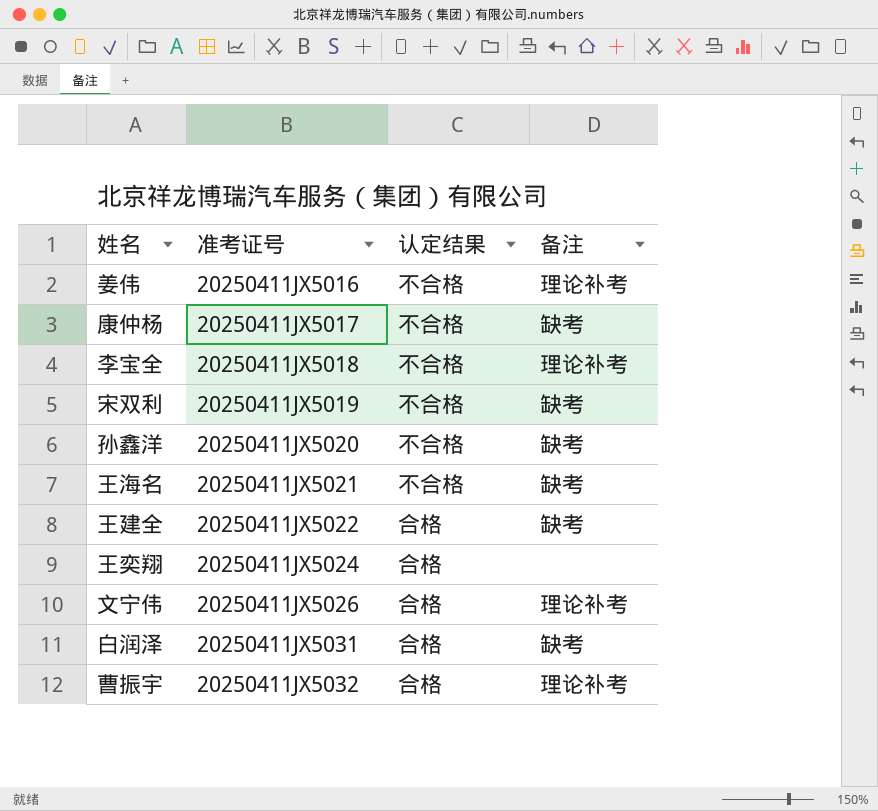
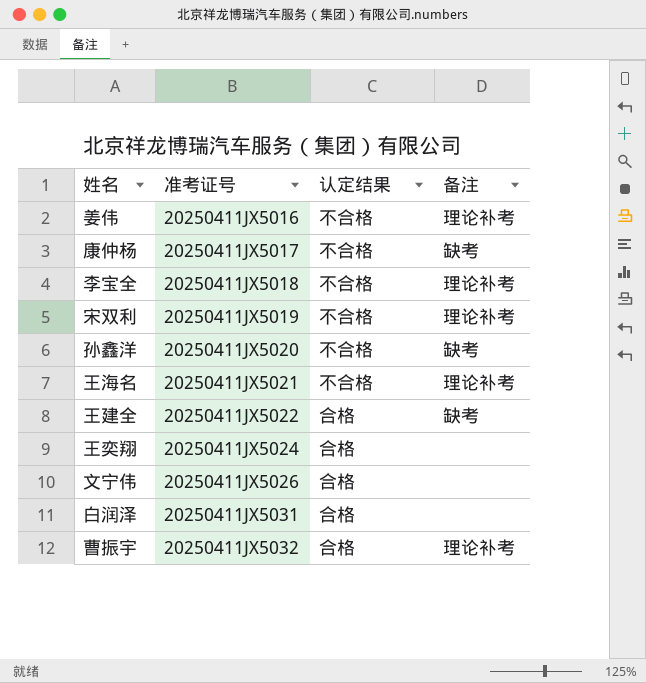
宋双利 | 备注: 缺考 -> 理论补考
王海名 | 备注: 缺考 -> 理论补考
文宁伟 | 备注: 理论补考 -> none
白润泽 | 备注: 缺考 -> none

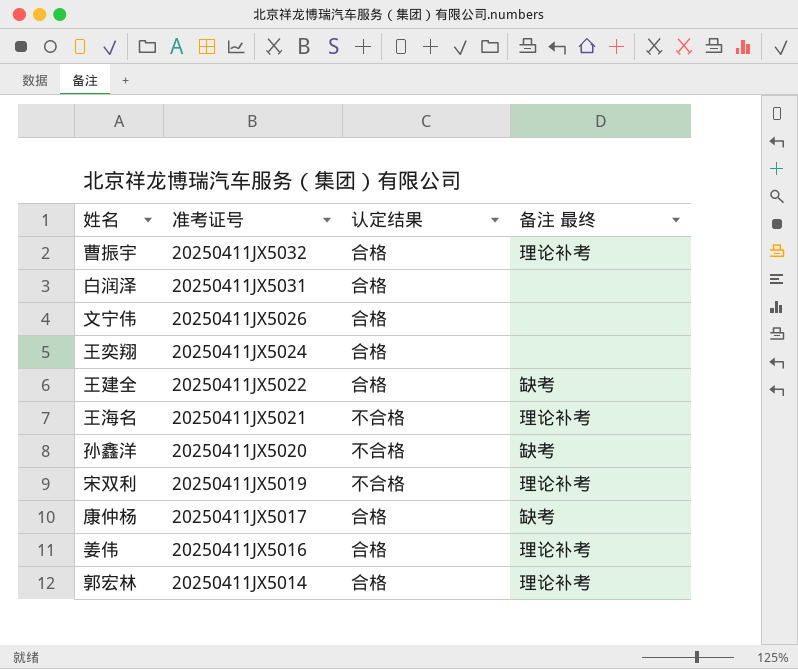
row order: 准考证号 ascending -> 准考证号 descending
column name: 备注 -> 备注 最终
row 李宝全: 20250411JX5018 | 不合格 | 理论补考 -> none
康仲杨 | 认定结果: 不合格 -> 合格
姜伟 | 认定结果: 不合格 -> 合格
row 郭宏林: none -> 20250411JX5014 | 合格 | 理论补考

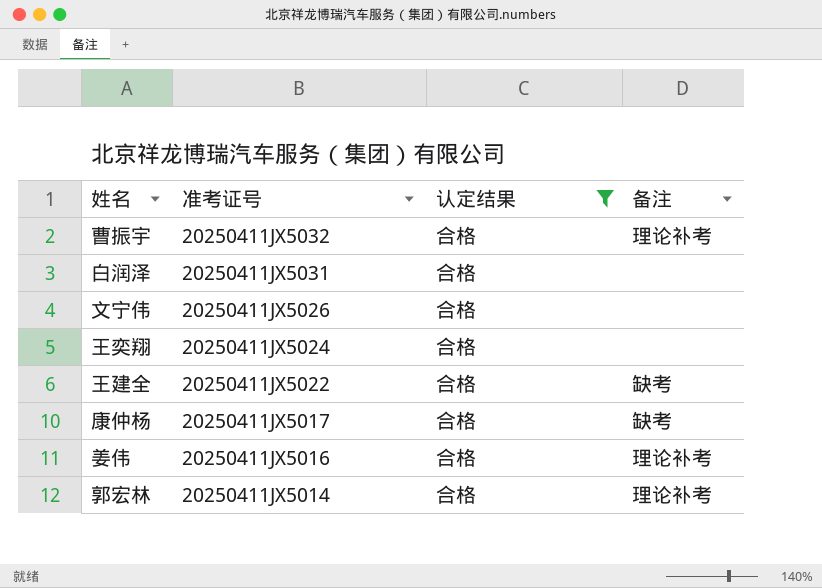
filter: none -> 认定结果 = 合格
column name: 备注 最终 -> 备注

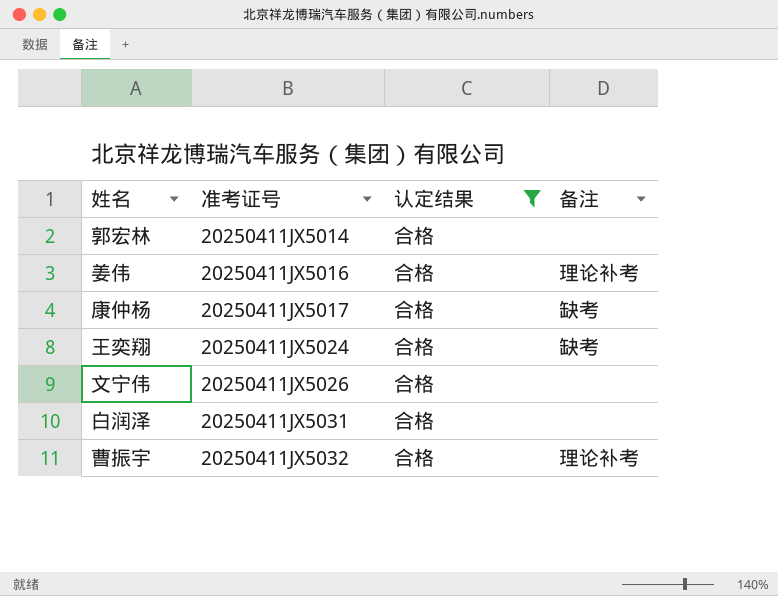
row order: 准考证号 descending -> 准考证号 ascending
row 王建全: 20250411JX5022 | 合格 | 缺考 -> none
郭宏林 | 备注: 理论补考 -> none
王奕翔 | 备注: none -> 缺考

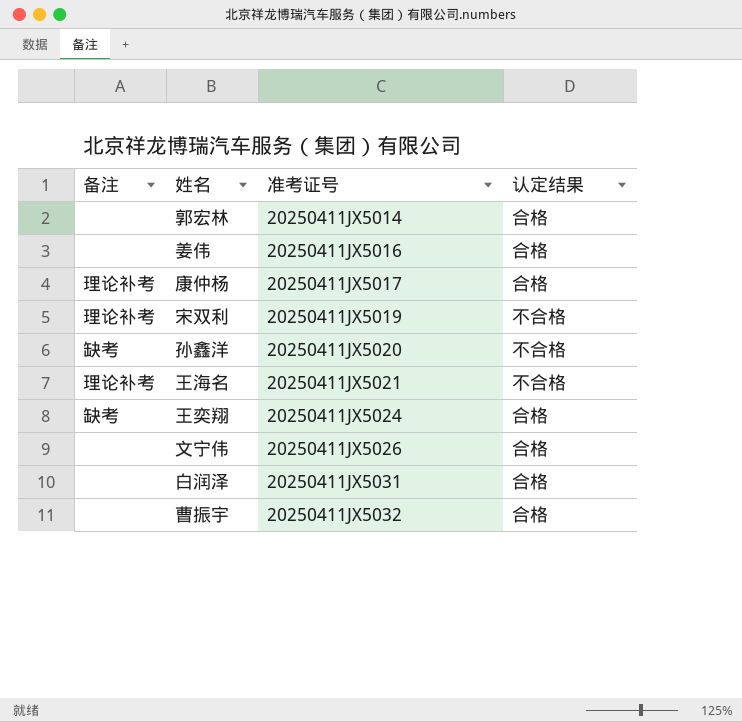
filter: 认定结果 = 合格 -> none
column 备注 | position: 4 -> 1
姜伟 | 备注: 理论补考 -> none
康仲杨 | 备注: 缺考 -> 理论补考
曹振宇 | 备注: 理论补考 -> none

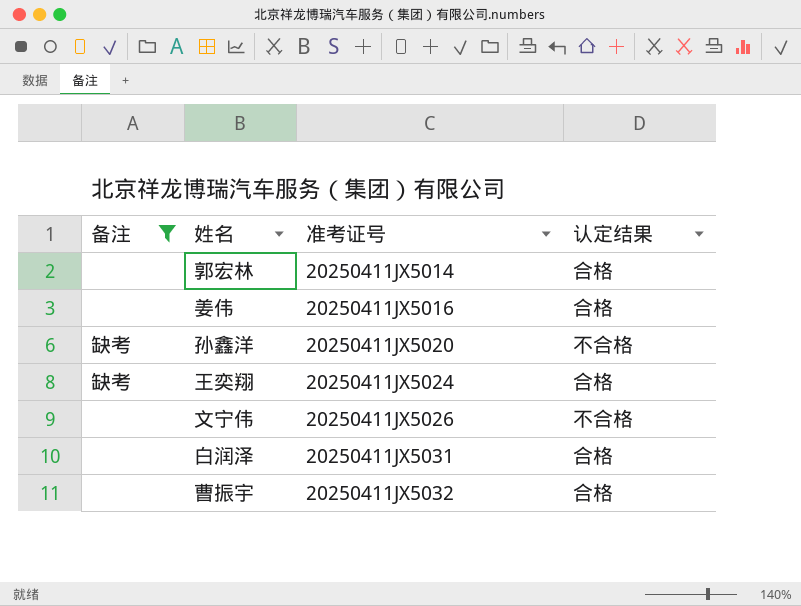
filter: none -> 备注 != 理论补考
文宁伟 | 认定结果: 合格 -> 不合格

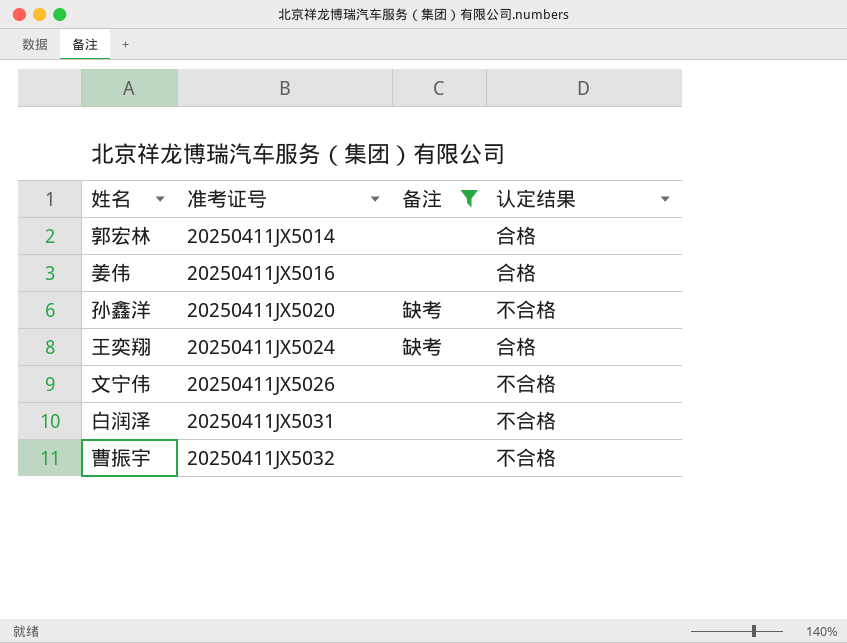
column 备注 | position: 1 -> 3
白润泽 | 认定结果: 合格 -> 不合格
曹振宇 | 认定结果: 合格 -> 不合格

